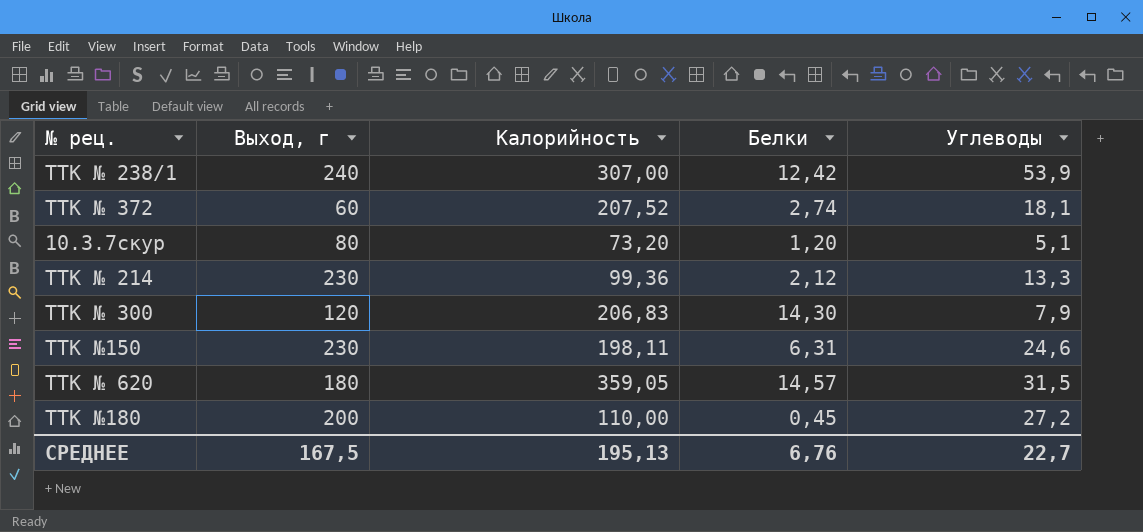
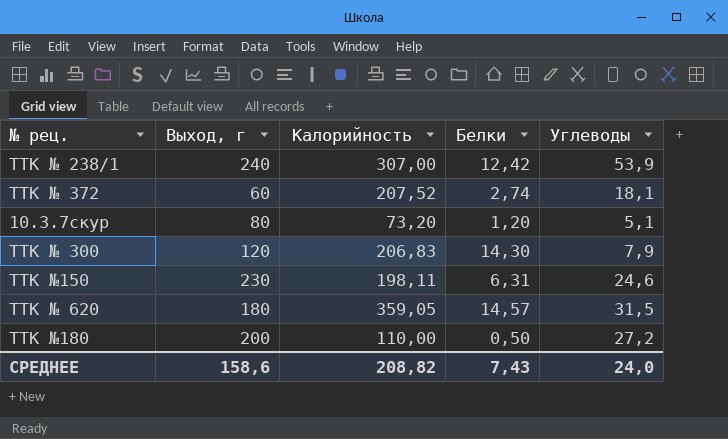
row ТТК № 214: 230 | 99,36 | 2,12 | 13,3 -> none
ТТК №180 | Белки: 0,45 -> 0,50
СРЕДНЕЕ | Выход, г: 167,5 -> 158,6
СРЕДНЕЕ | Калорийность: 195,13 -> 208,82
СРЕДНЕЕ | Белки: 6,76 -> 7,43
СРЕДНЕЕ | Углеводы: 22,7 -> 24,0

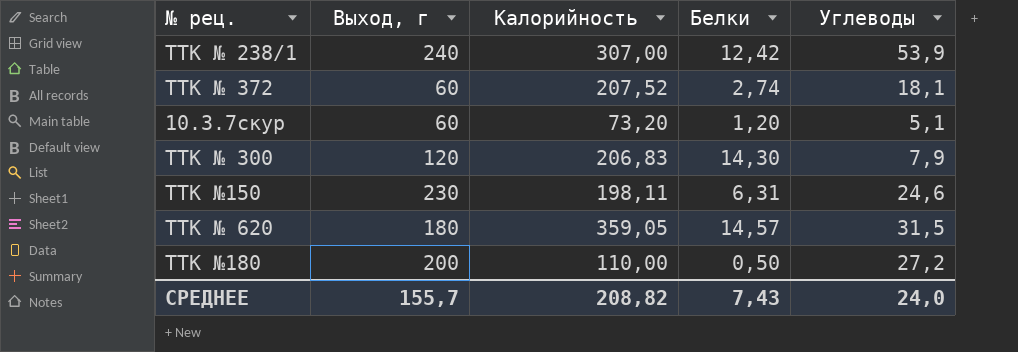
10.3.7скур | Выход, г: 80 -> 60
СРЕДНЕЕ | Выход, г: 158,6 -> 155,7

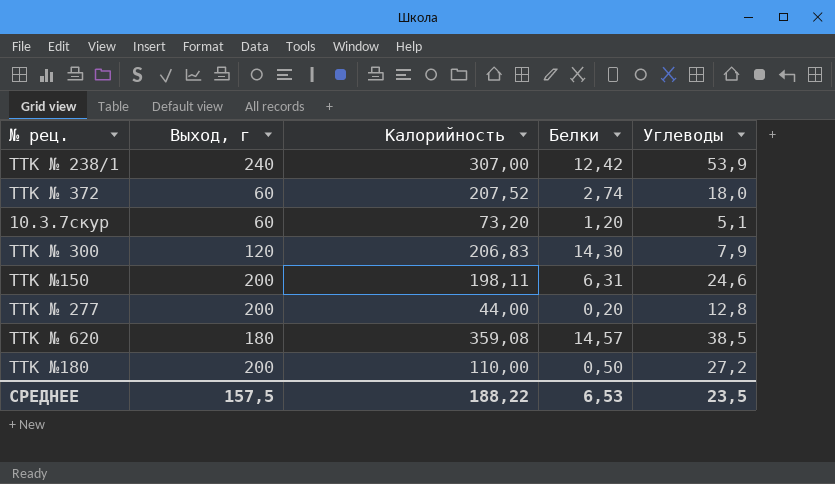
ТТК № 372 | Углеводы: 18,1 -> 18,0
ТТК №150 | Выход, г: 230 -> 200
row ТТК № 277: none -> 200 | 44,00 | 0,20 | 12,8
ТТК № 620 | Калорийность: 359,05 -> 359,08
ТТК № 620 | Углеводы: 31,5 -> 38,5
СРЕДНЕЕ | Выход, г: 155,7 -> 157,5
СРЕДНЕЕ | Калорийность: 208,82 -> 188,22
СРЕДНЕЕ | Белки: 7,43 -> 6,53
СРЕДНЕЕ | Углеводы: 24,0 -> 23,5

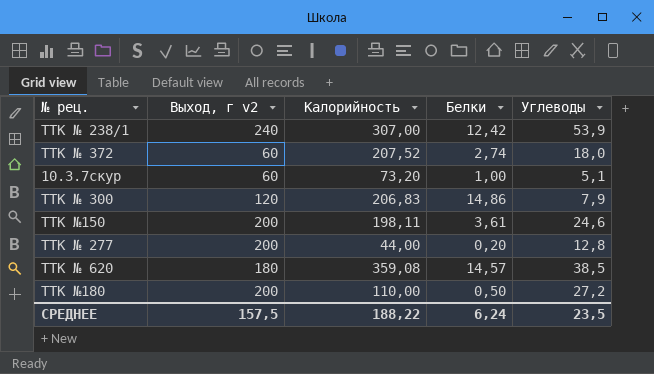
column name: Выход, г -> Выход, г v2
10.3.7скур | Белки: 1,20 -> 1,00
ТТК № 300 | Белки: 14,30 -> 14,86
ТТК №150 | Белки: 6,31 -> 3,61
СРЕДНЕЕ | Белки: 6,53 -> 6,24

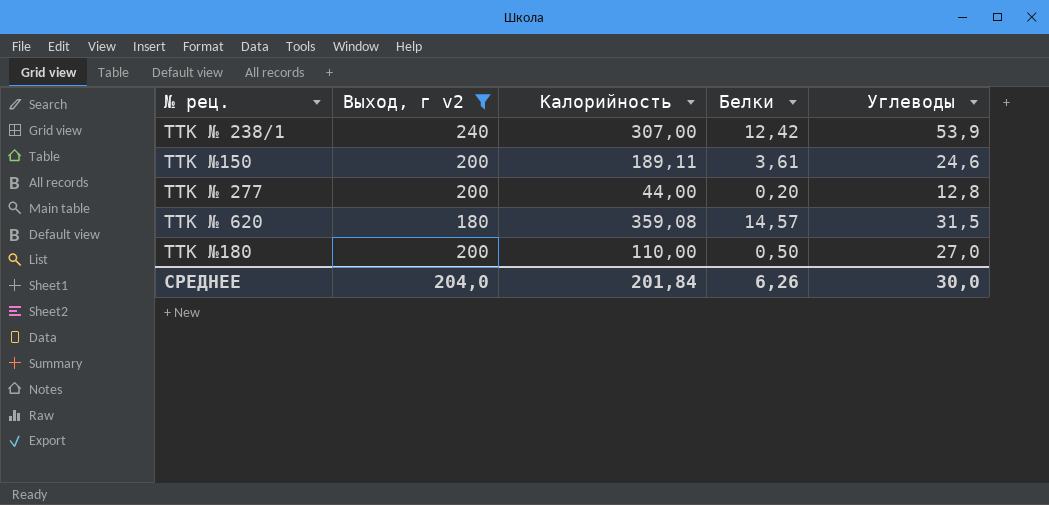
filter: none -> Выход, г v2 >= 180
ТТК №150 | Калорийность: 198,11 -> 189,11
ТТК № 620 | Углеводы: 38,5 -> 31,5
ТТК №180 | Углеводы: 27,2 -> 27,0
СРЕДНЕЕ | Выход, г v2: 157,5 -> 204,0
СРЕДНЕЕ | Калорийность: 188,22 -> 201,84
СРЕДНЕЕ | Белки: 6,24 -> 6,26
СРЕДНЕЕ | Углеводы: 23,5 -> 30,0

